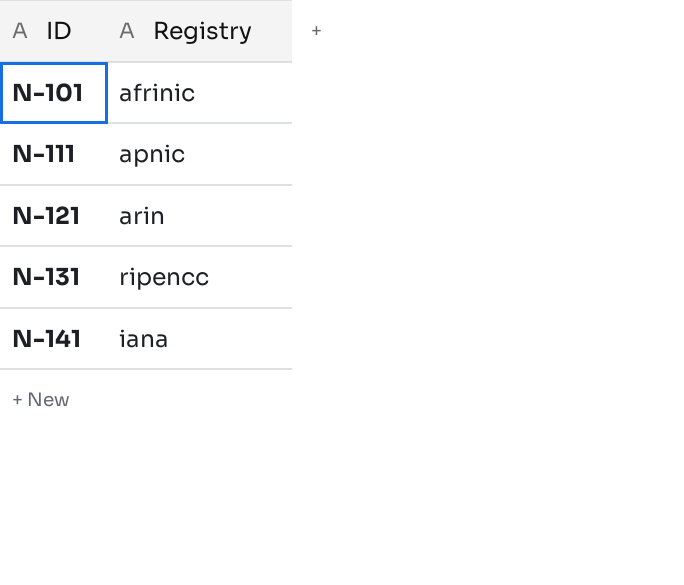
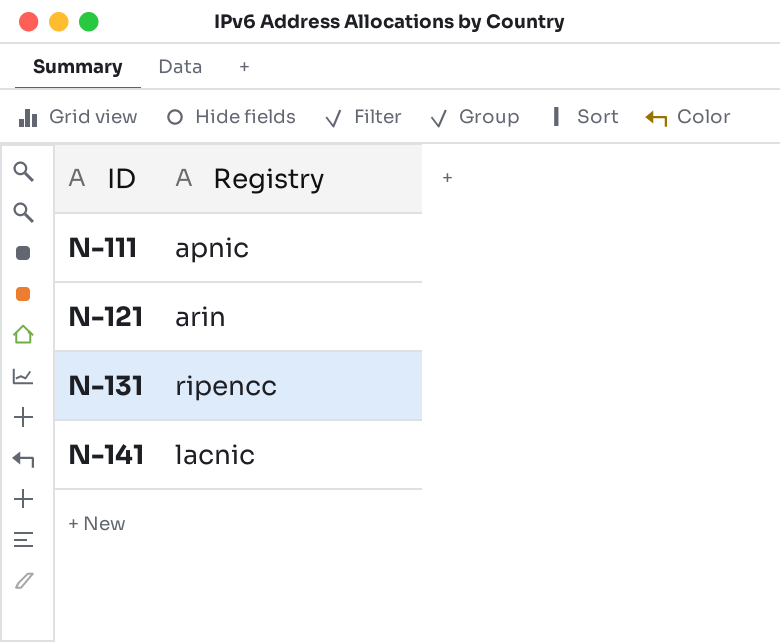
row N-101: afrinic -> none
N-141 | Registry: iana -> lacnic

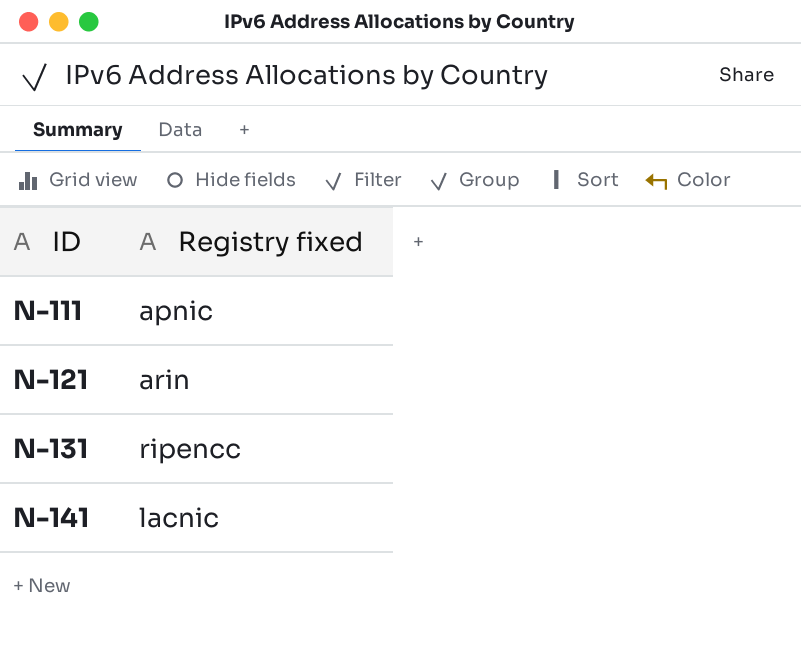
column name: Registry -> Registry fixed

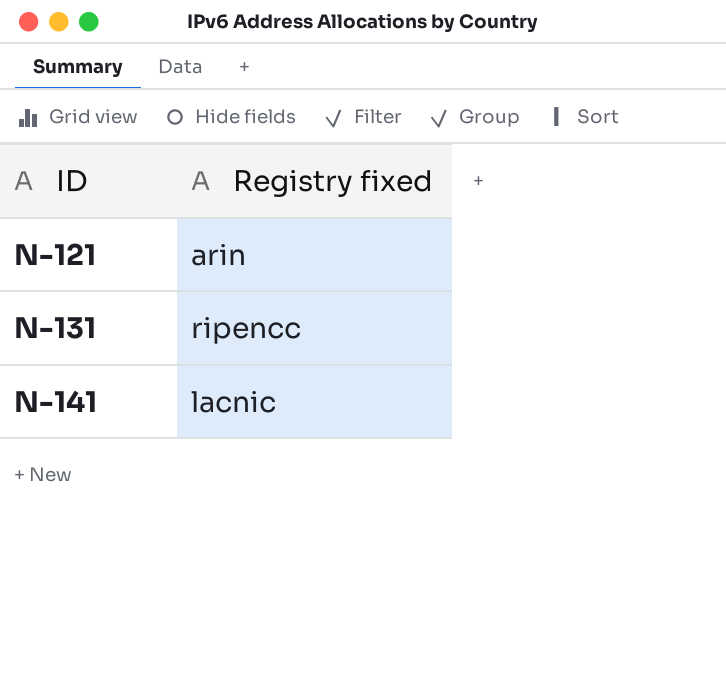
row N-111: apnic -> none

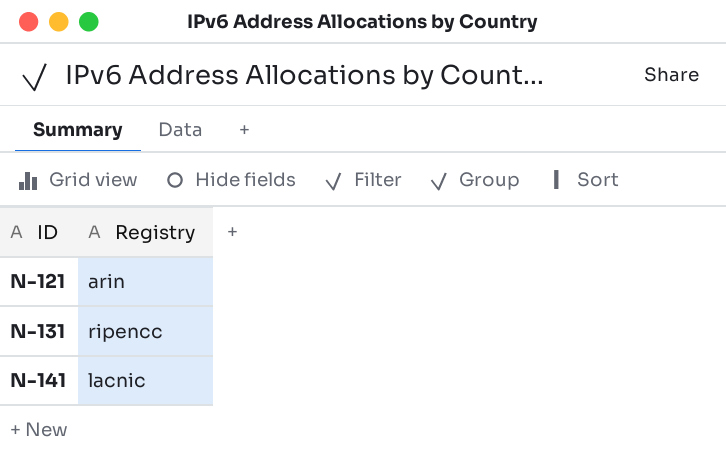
column name: Registry fixed -> Registry

